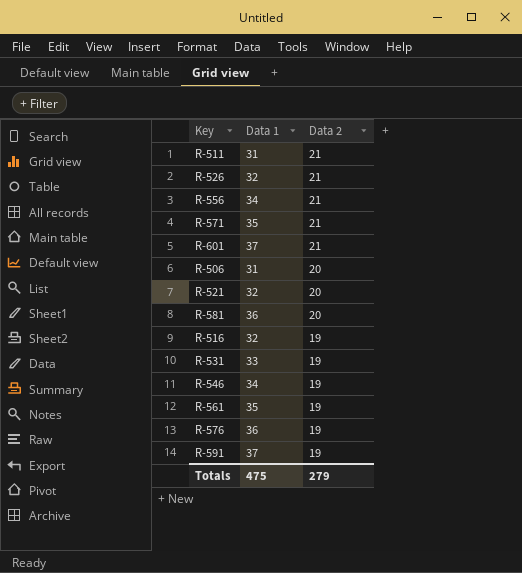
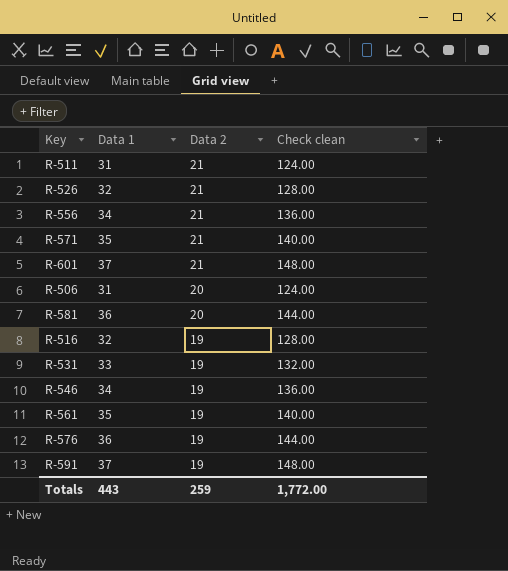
column Check clean | formula: none -> [Data 1] * 4
row R-521: 32 | 20 -> none
Totals | Data 1: 475 -> 443
Totals | Data 2: 279 -> 259

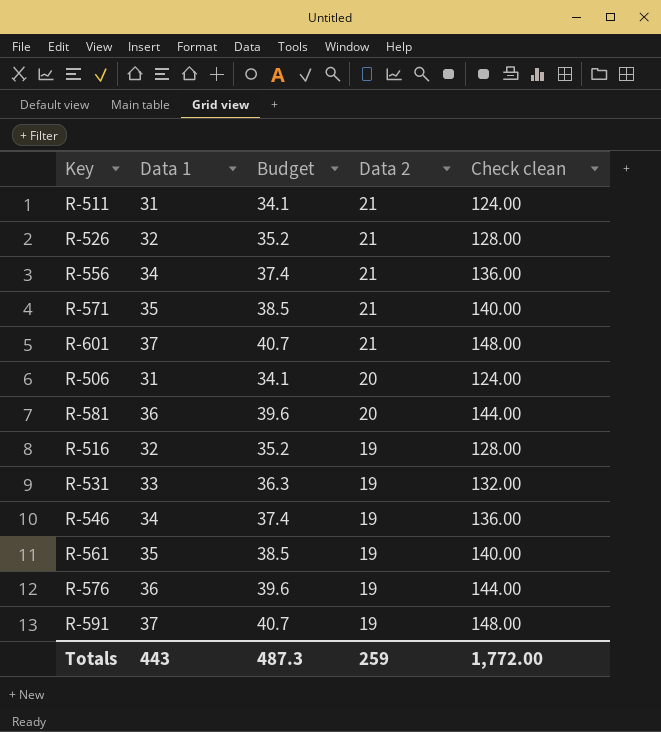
column Budget | formula: none -> [Data 1] * 1.1

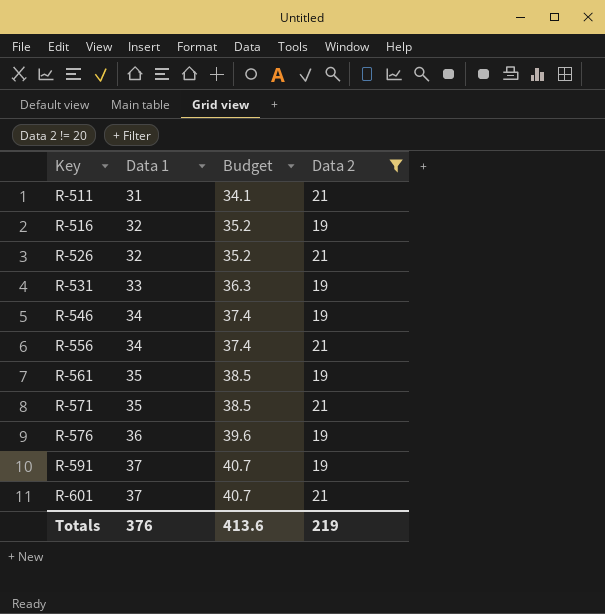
filter: none -> Data 2 != 20
row order: Data 2 descending -> Key ascending
column Check clean | formula: [Data 1] * 4 -> none
Totals | Data 1: 443 -> 376
Totals | Budget: 487.3 -> 413.6
Totals | Data 2: 259 -> 219

